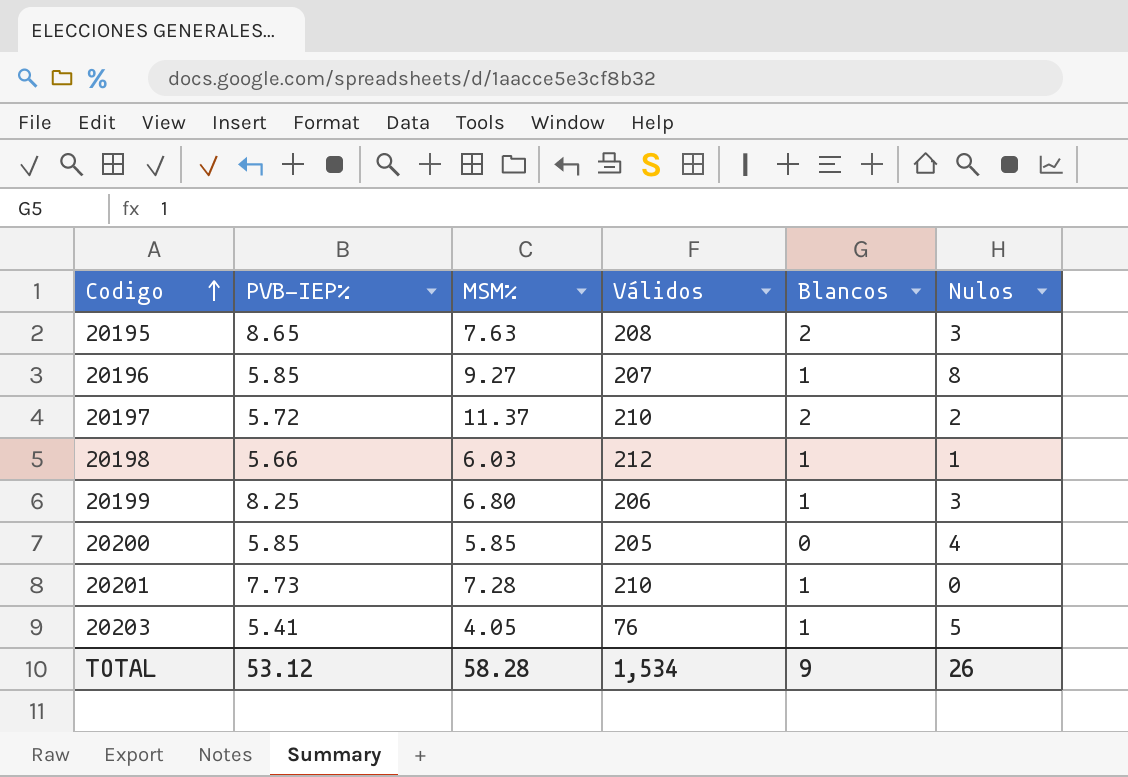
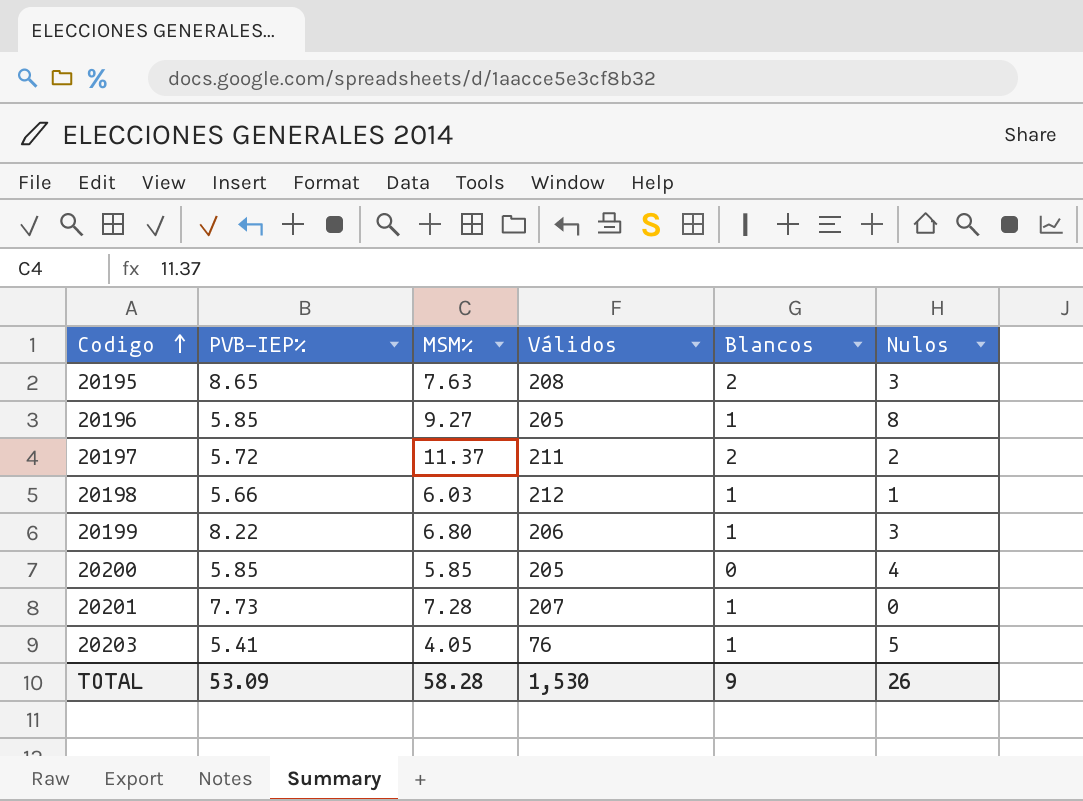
20196 | Válidos: 207 -> 205
20197 | Válidos: 210 -> 211
20199 | PVB-IEP%: 8.25 -> 8.22
20201 | Válidos: 210 -> 207
TOTAL | PVB-IEP%: 53.12 -> 53.09
TOTAL | Válidos: 1,534 -> 1,530

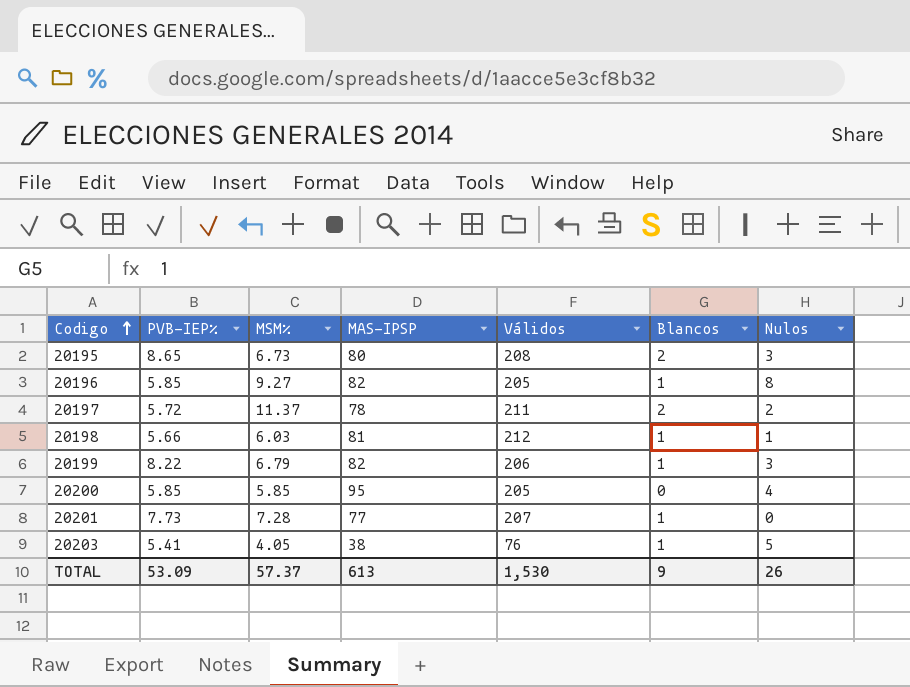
column MAS-IPSP | position: none -> 4
20195 | MSM%: 7.63 -> 6.73
20199 | MSM%: 6.80 -> 6.79
TOTAL | MSM%: 58.28 -> 57.37

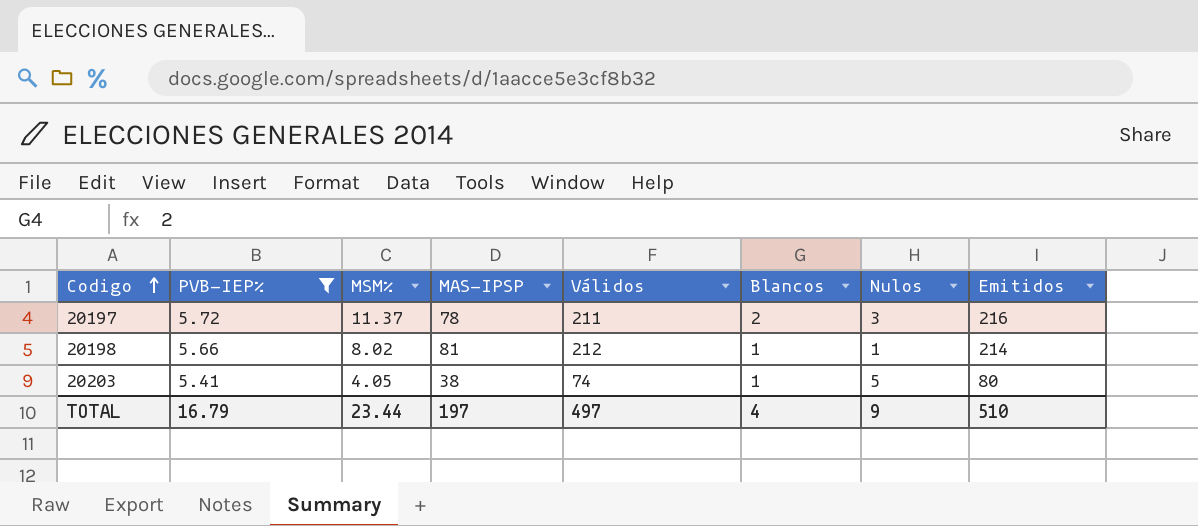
filter: none -> PVB-IEP% <= 5.72
column Emitidos | formula: none -> [Válidos] + [Blancos] + [Nulos]
20197 | Nulos: 2 -> 3
20198 | MSM%: 6.03 -> 8.02
20203 | Válidos: 76 -> 74
TOTAL | PVB-IEP%: 53.09 -> 16.79
TOTAL | MSM%: 57.37 -> 23.44
TOTAL | MAS-IPSP: 613 -> 197
TOTAL | Válidos: 1,530 -> 497
TOTAL | Blancos: 9 -> 4
TOTAL | Nulos: 26 -> 9

